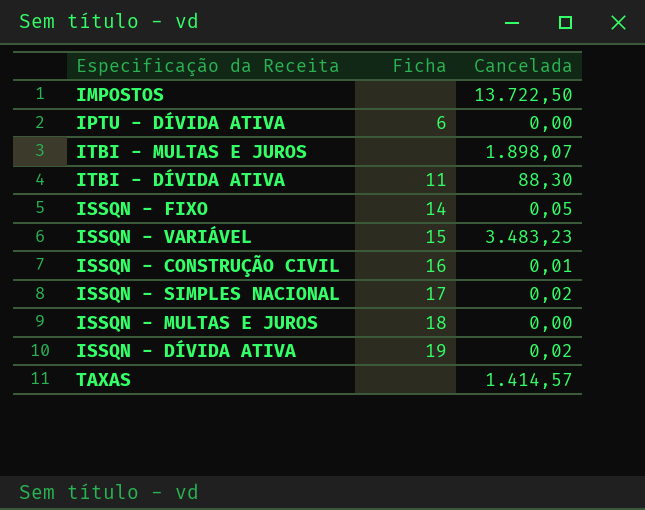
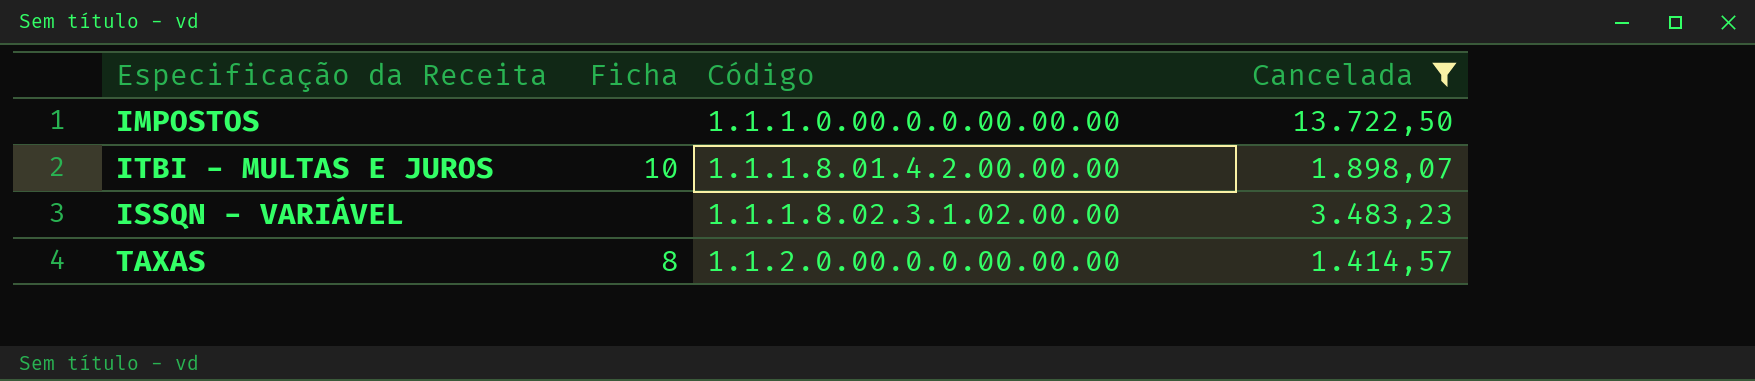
filter: none -> Cancelada >= 1.414,57
column Código | position: none -> 3
ITBI - MULTAS E JUROS | Ficha: none -> 10
ISSQN - VARIÁVEL | Ficha: 15 -> none
TAXAS | Ficha: none -> 8

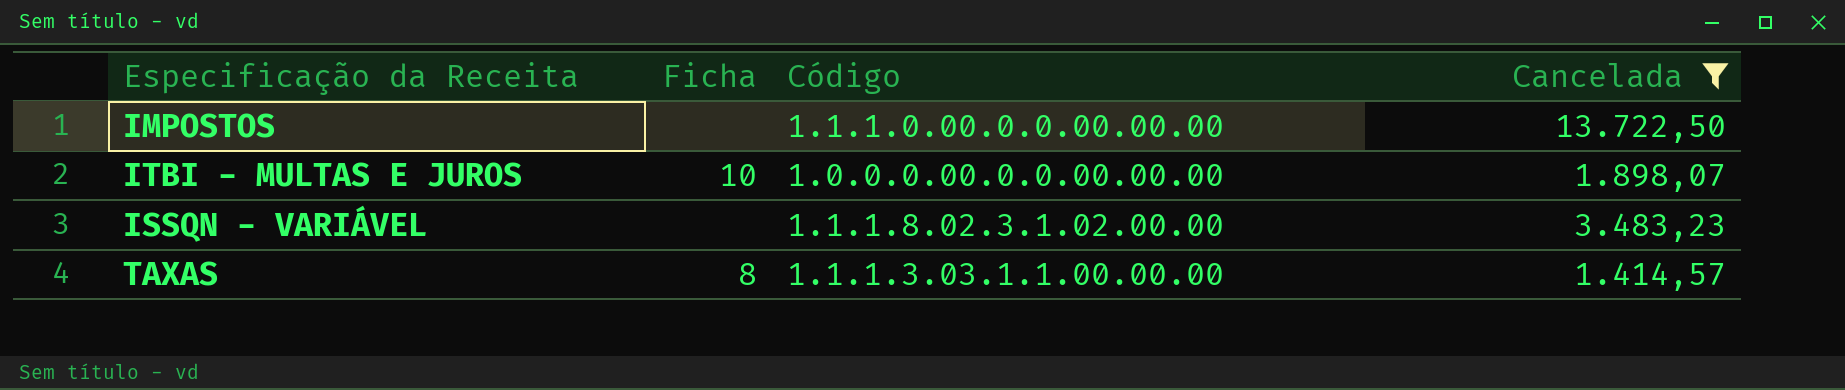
ITBI - MULTAS E JUROS | Código: 1.1.1.8.01.4.2.00.00.00 -> 1.0.0.0.00.0.0.00.00.00
TAXAS | Código: 1.1.2.0.00.0.0.00.00.00 -> 1.1.1.3.03.1.1.00.00.00

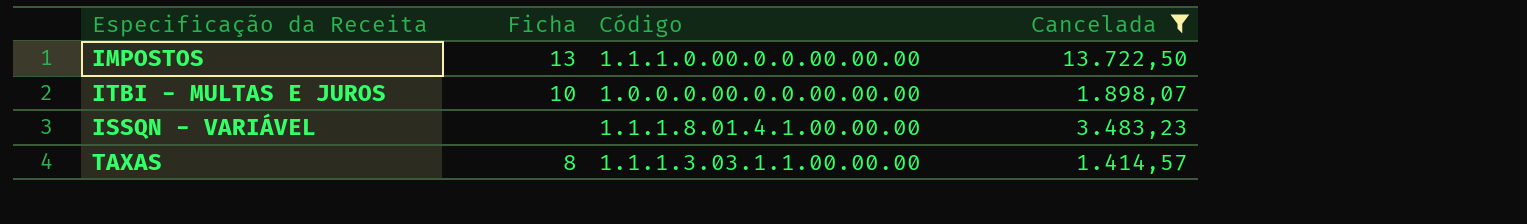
IMPOSTOS | Ficha: none -> 13
ISSQN - VARIÁVEL | Código: 1.1.1.8.02.3.1.02.00.00 -> 1.1.1.8.01.4.1.00.00.00

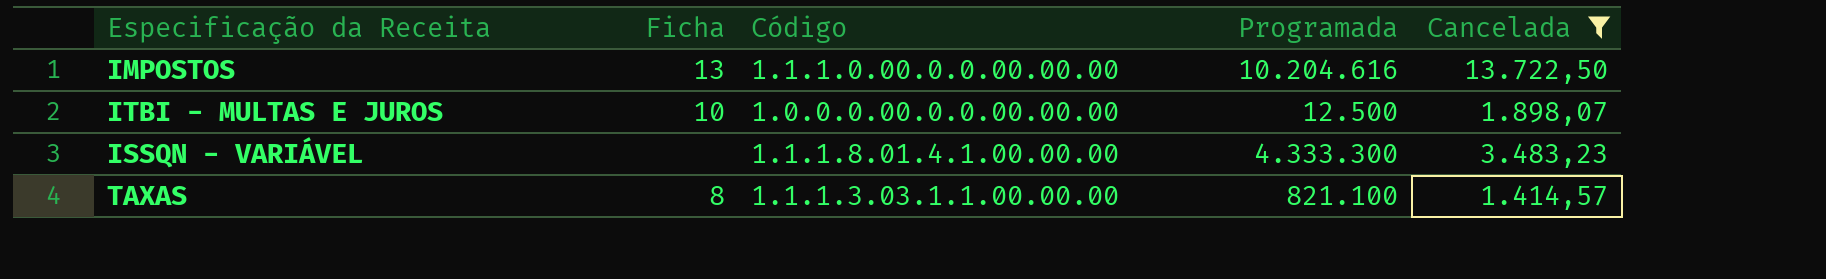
column Programada | position: none -> 4

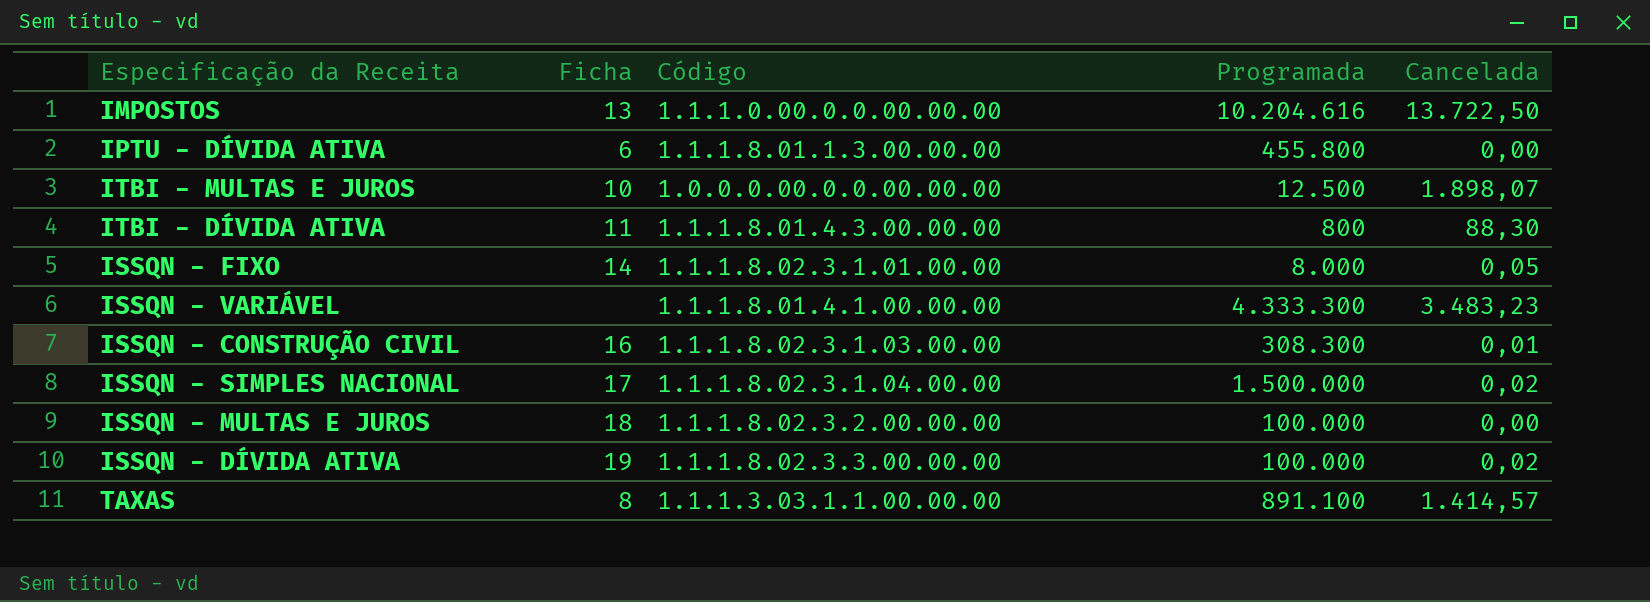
filter: Cancelada >= 1.414,57 -> none
TAXAS | Programada: 821.100 -> 891.100

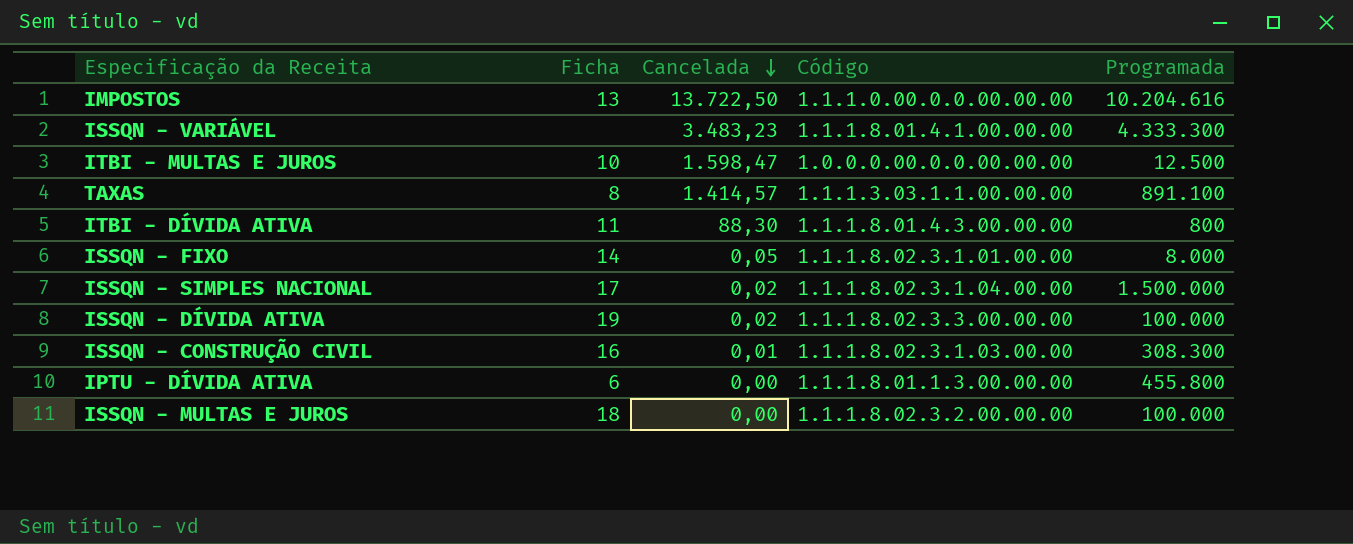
row order: none -> Cancelada descending
column Cancelada | position: 5 -> 3
ITBI - MULTAS E JUROS | Cancelada: 1.898,07 -> 1.598,47

